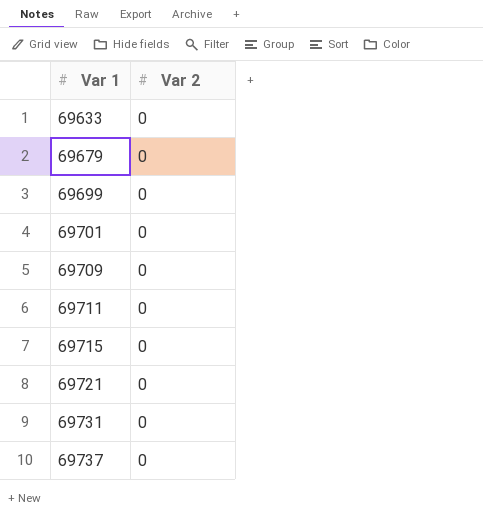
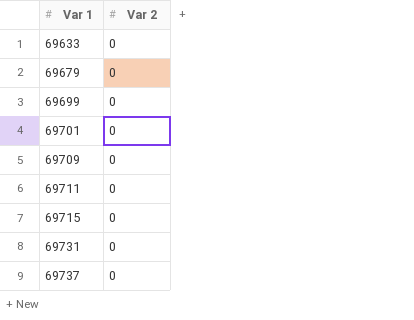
row 69721: 0 -> none

